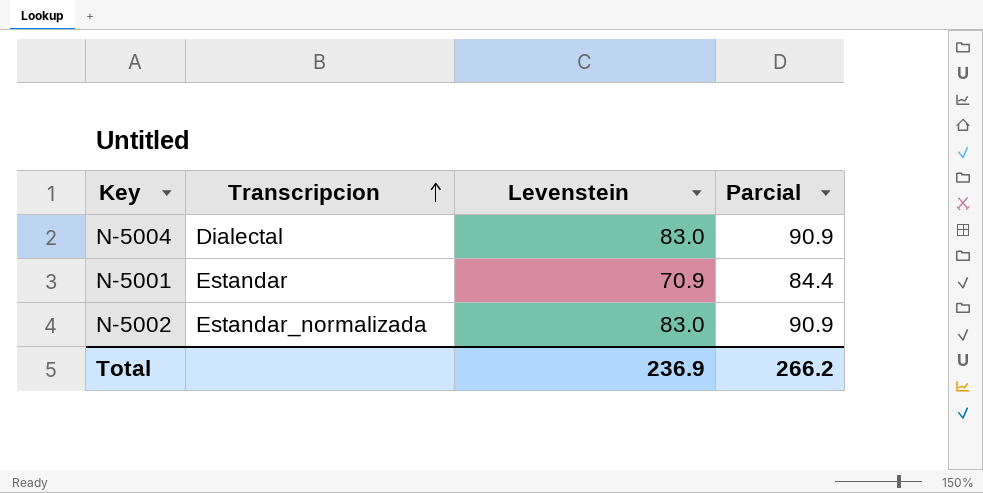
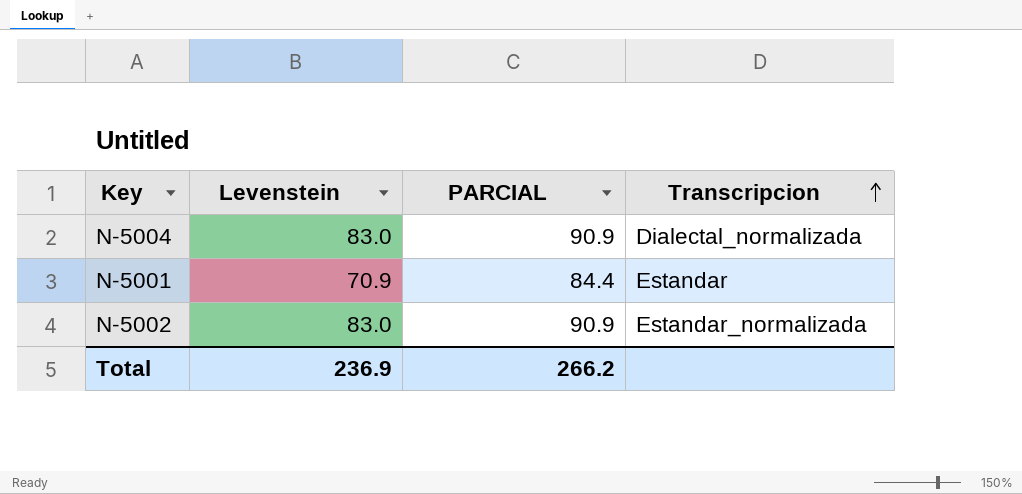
column name: Parcial -> PARCIAL
column Transcripcion | position: 2 -> 4
N-5004 | Transcripcion: Dialectal -> Dialectal_normalizada

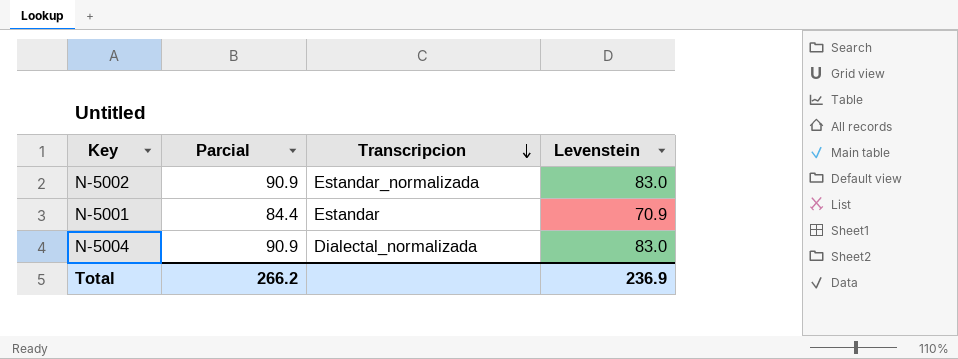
row order: Transcripcion ascending -> Transcripcion descending
column name: PARCIAL -> Parcial
column Levenstein | position: 2 -> 4

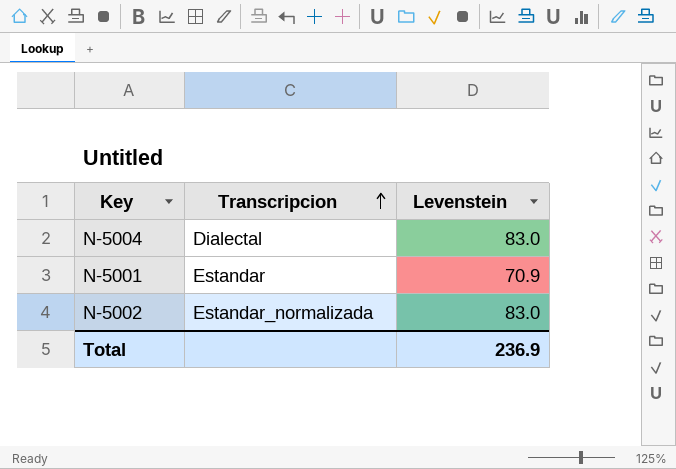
row order: Transcripcion descending -> Transcripcion ascending
column Parcial | position: 2 -> none
N-5004 | Transcripcion: Dialectal_normalizada -> Dialectal

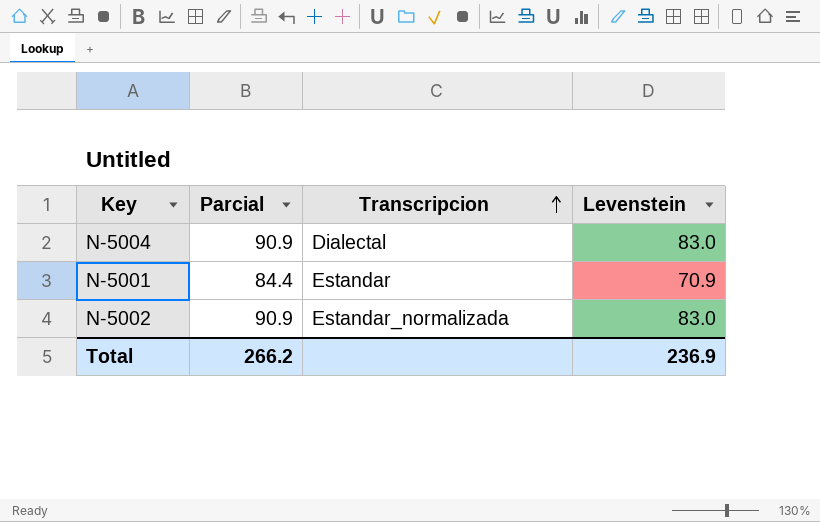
column Parcial | position: none -> 2

